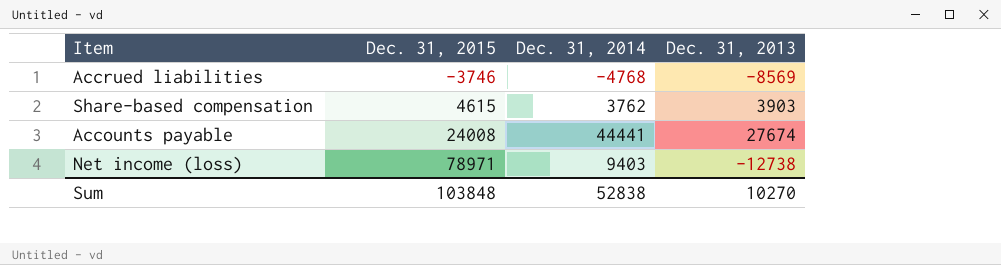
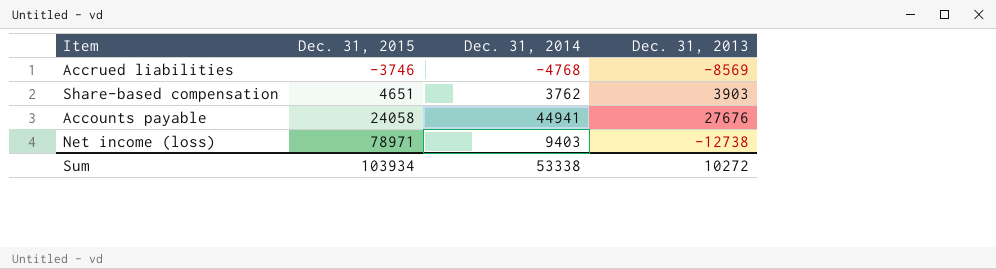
Share-based compensation | Dec. 31, 2015: 4615 -> 4651
Accounts payable | Dec. 31, 2015: 24008 -> 24058
Accounts payable | Dec. 31, 2014: 44441 -> 44941
Accounts payable | Dec. 31, 2013: 27674 -> 27676
Sum | Dec. 31, 2015: 103848 -> 103934
Sum | Dec. 31, 2014: 52838 -> 53338
Sum | Dec. 31, 2013: 10270 -> 10272

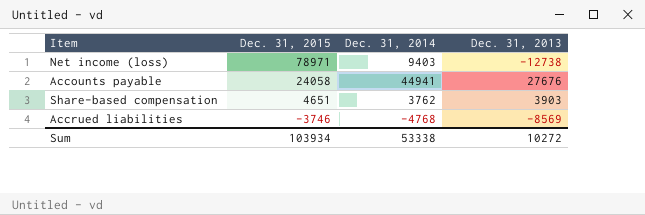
row order: Dec. 31, 2015 ascending -> Dec. 31, 2015 descending

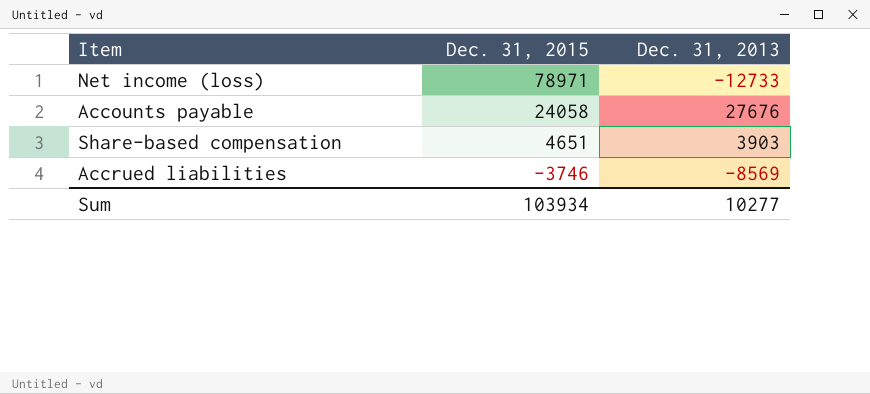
column Dec. 31, 2014 | position: 3 -> none
Net income (loss) | Dec. 31, 2013: -12738 -> -12733
Sum | Dec. 31, 2013: 10272 -> 10277

